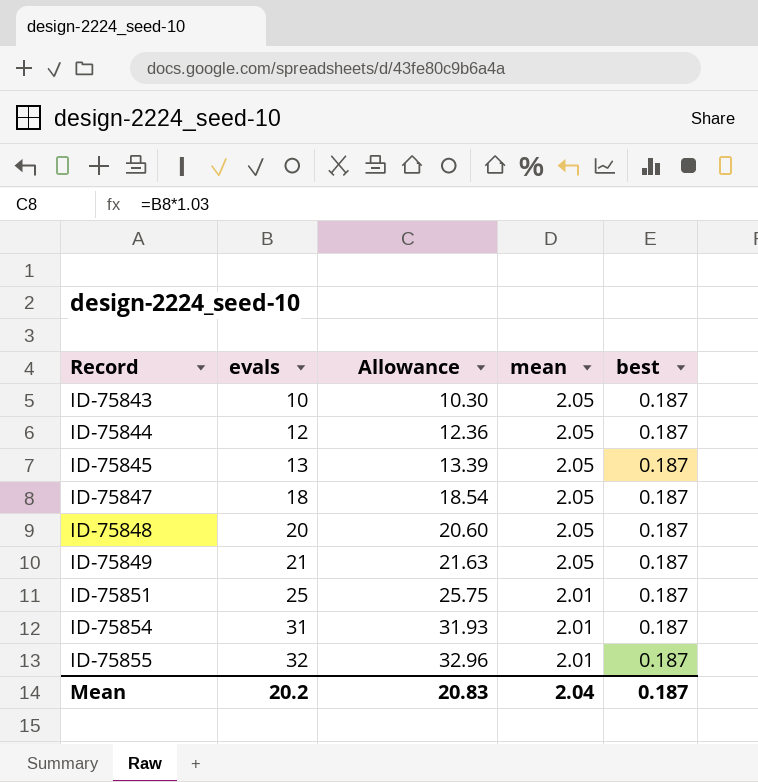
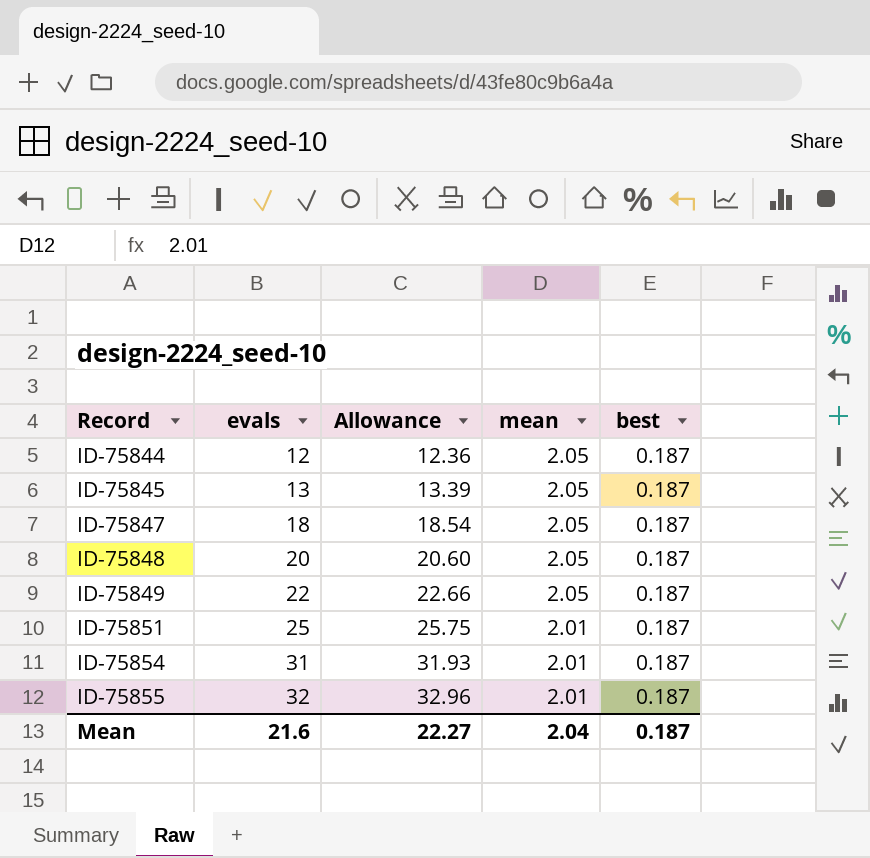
row ID-75843: 10 | 10.30 | 2.05 | 0.187 -> none
ID-75849 | evals: 21 -> 22
ID-75849 | Allowance: 21.63 -> 22.66
Mean | evals: 20.2 -> 21.6
Mean | Allowance: 20.83 -> 22.27

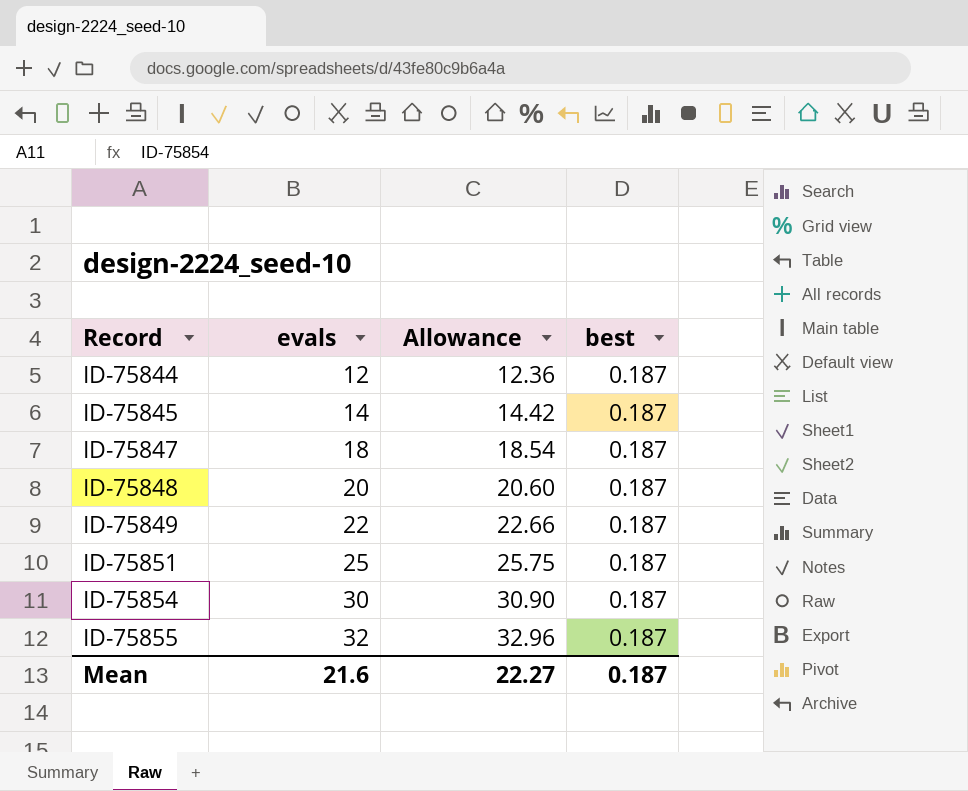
column mean | position: 4 -> none
ID-75845 | evals: 13 -> 14
ID-75845 | Allowance: 13.39 -> 14.42
ID-75854 | evals: 31 -> 30
ID-75854 | Allowance: 31.93 -> 30.90

